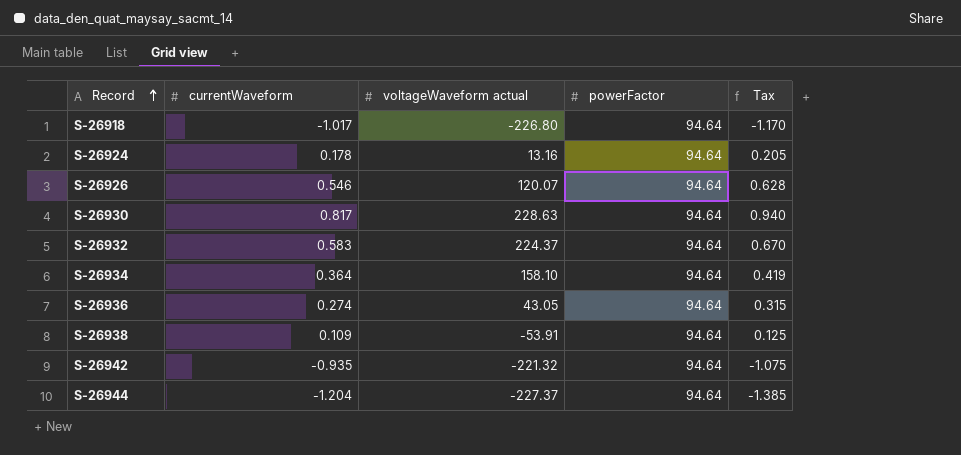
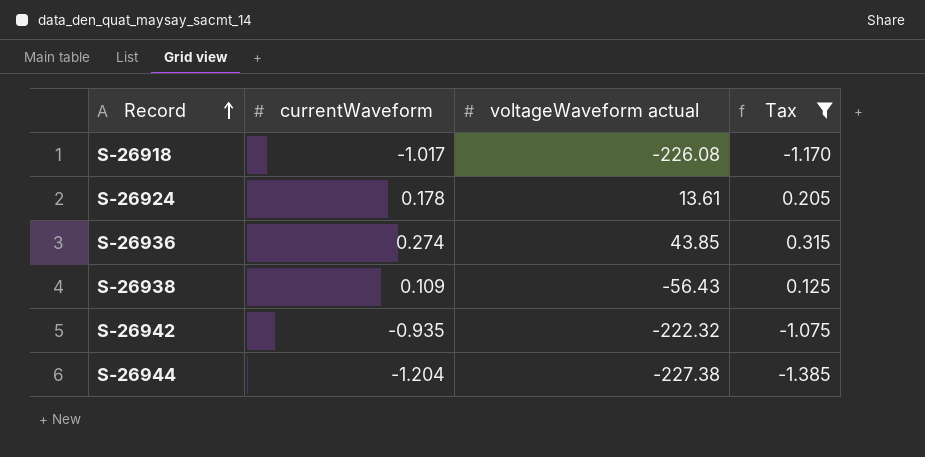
filter: none -> Tax <= 0.315
column powerFactor | position: 4 -> none
S-26918 | voltageWaveform actual: -226.80 -> -226.08
S-26924 | voltageWaveform actual: 13.16 -> 13.61
S-26936 | voltageWaveform actual: 43.05 -> 43.85
S-26938 | voltageWaveform actual: -53.91 -> -56.43
S-26942 | voltageWaveform actual: -221.32 -> -222.32
S-26944 | voltageWaveform actual: -227.37 -> -227.38

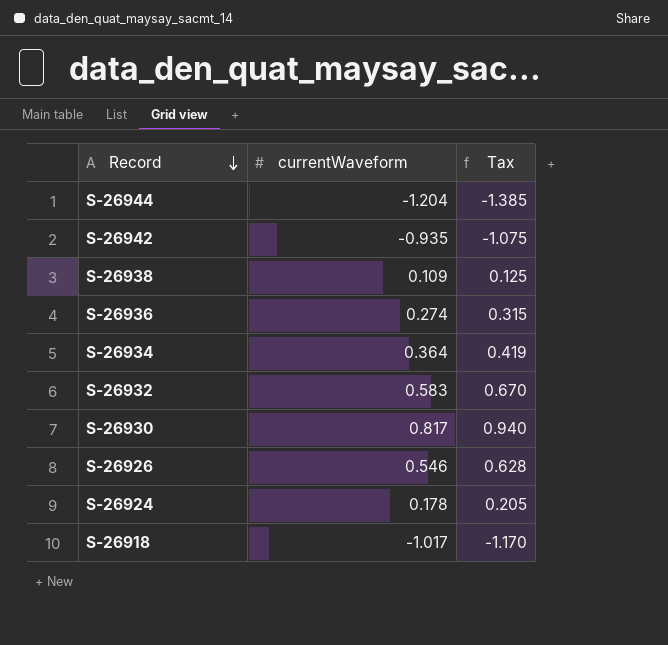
filter: Tax <= 0.315 -> none
row order: Record ascending -> Record descending
column voltageWaveform actual | position: 3 -> none

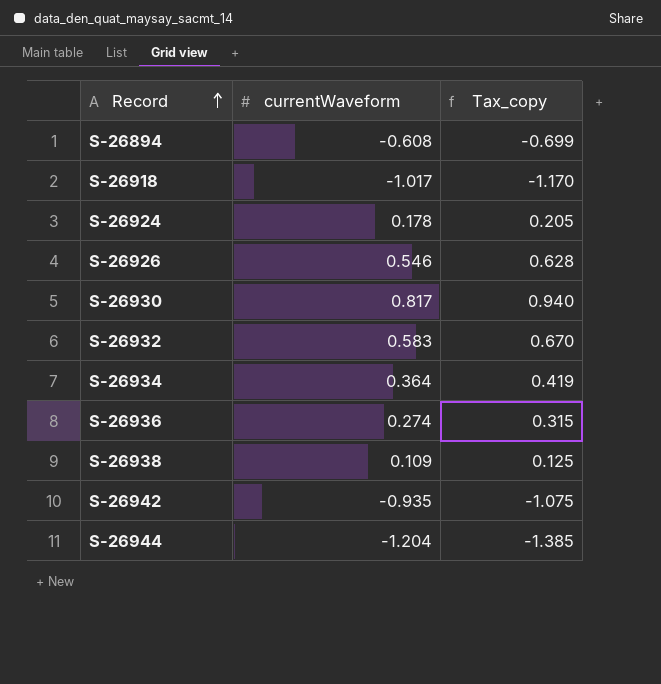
row order: Record descending -> Record ascending
column name: Tax -> Tax_copy
row S-26894: none -> -0.608 | -0.699

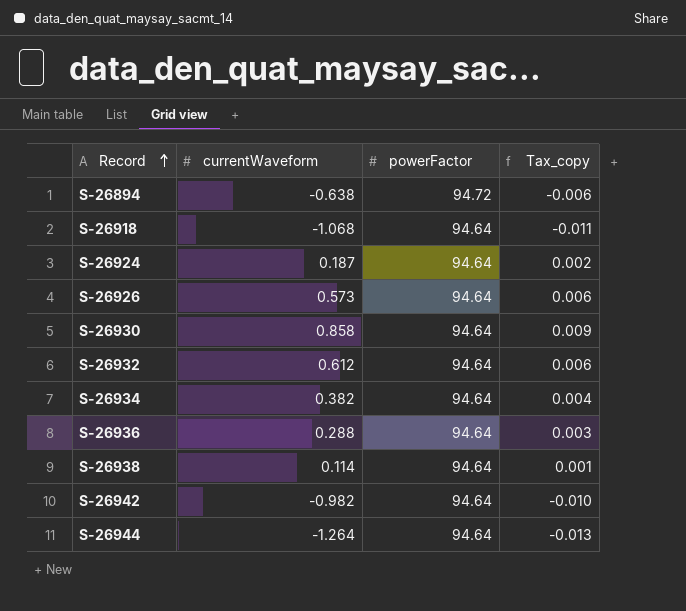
column powerFactor | position: none -> 3
column Tax_copy | formula: [currentWaveform] * 1.15 -> [currentWaveform] * 0.01
S-26894 | currentWaveform: -0.608 -> -0.638
S-26918 | currentWaveform: -1.017 -> -1.068
S-26924 | currentWaveform: 0.178 -> 0.187
S-26926 | currentWaveform: 0.546 -> 0.573
S-26930 | currentWaveform: 0.817 -> 0.858
S-26932 | currentWaveform: 0.583 -> 0.612
S-26934 | currentWaveform: 0.364 -> 0.382
S-26936 | currentWaveform: 0.274 -> 0.288
S-26938 | currentWaveform: 0.109 -> 0.114
S-26942 | currentWaveform: -0.935 -> -0.982
S-26944 | currentWaveform: -1.204 -> -1.264

